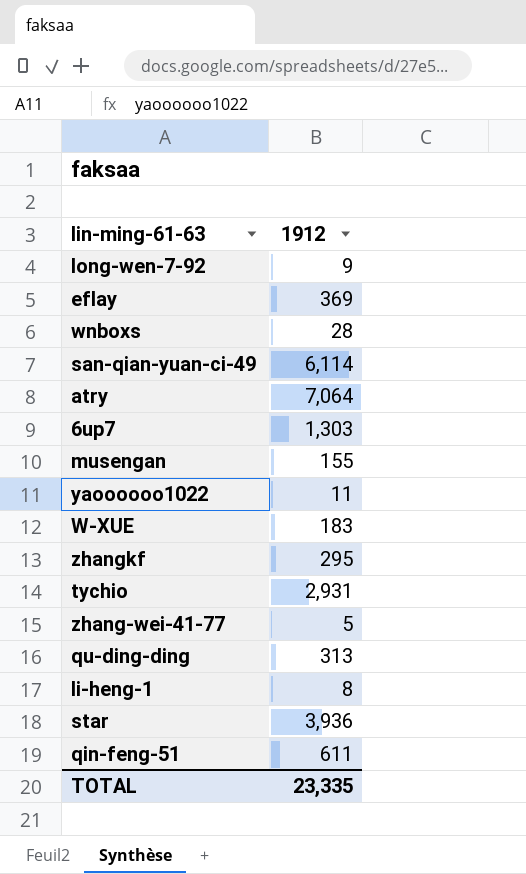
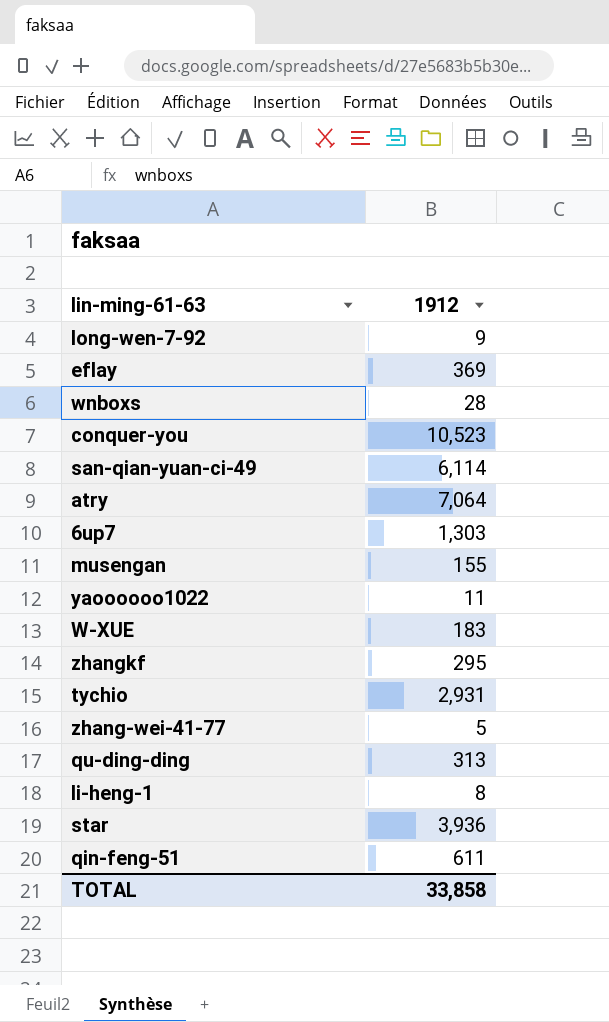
row conquer-you: none -> 10,523
TOTAL | 1912: 23,335 -> 33,858

